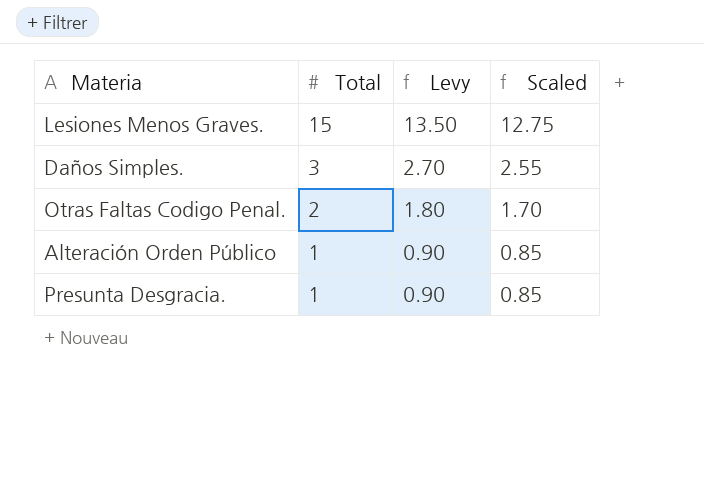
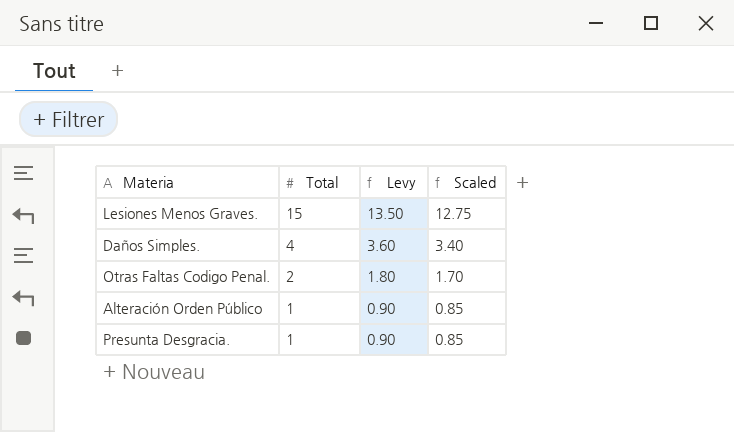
Daños Simples. | Total: 3 -> 4
Daños Simples. | Levy: 2.70 -> 3.60
Daños Simples. | Scaled: 2.55 -> 3.40

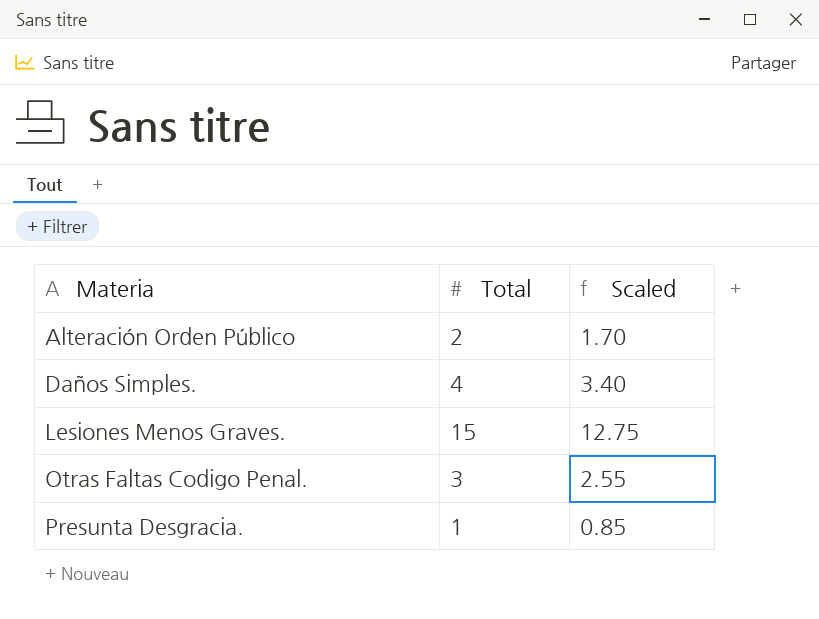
row order: Total descending -> Materia ascending
column Levy | formula: [Total] * 0.9 -> none
Alteración Orden Público | Total: 1 -> 2
Alteración Orden Público | Scaled: 0.85 -> 1.70
Otras Faltas Codigo Penal. | Total: 2 -> 3
Otras Faltas Codigo Penal. | Scaled: 1.70 -> 2.55

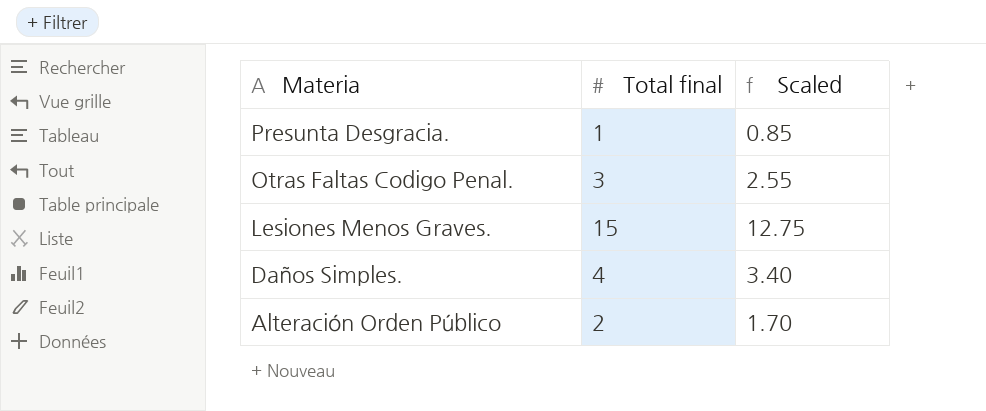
row order: Materia ascending -> Materia descending
column name: Total -> Total final

